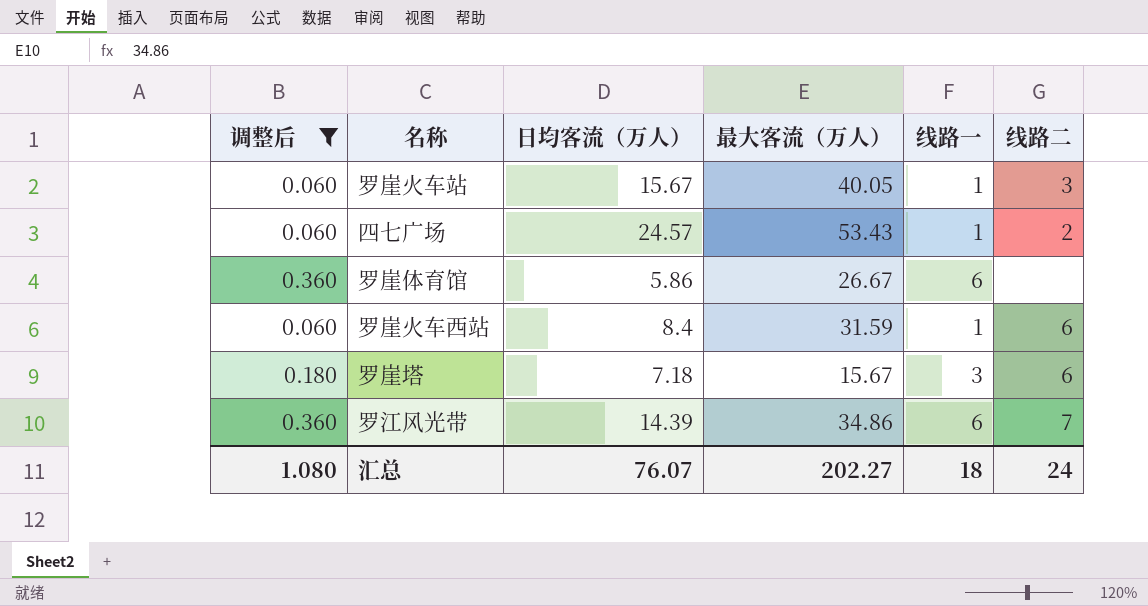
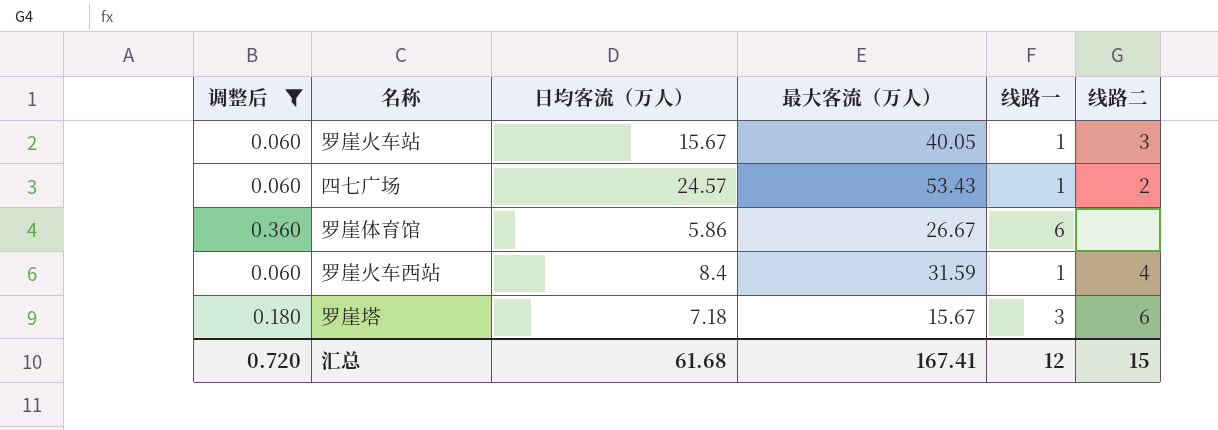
row 罗江风光带: 0.360 | 14.39 | 34.86 | 6 | 7 -> none
罗崖火车西站 | 线路二: 6 -> 4
汇总 | 调整后: 1.080 -> 0.720
汇总 | 日均客流（万人）: 76.07 -> 61.68
汇总 | 最大客流（万人）: 202.27 -> 167.41
汇总 | 线路一: 18 -> 12
汇总 | 线路二: 24 -> 15

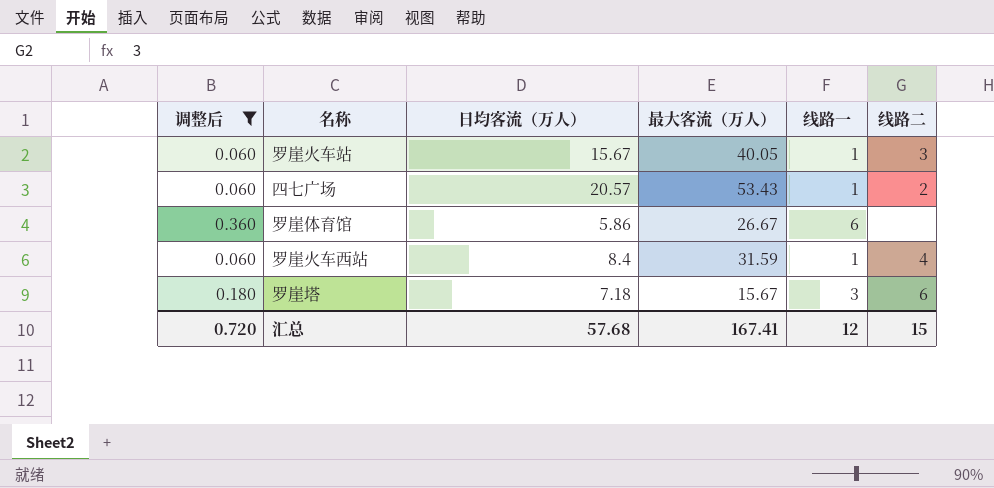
四七广场 | 日均客流（万人）: 24.57 -> 20.57
汇总 | 日均客流（万人）: 61.68 -> 57.68

